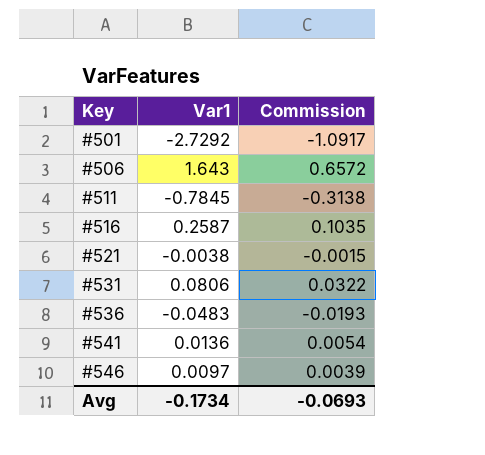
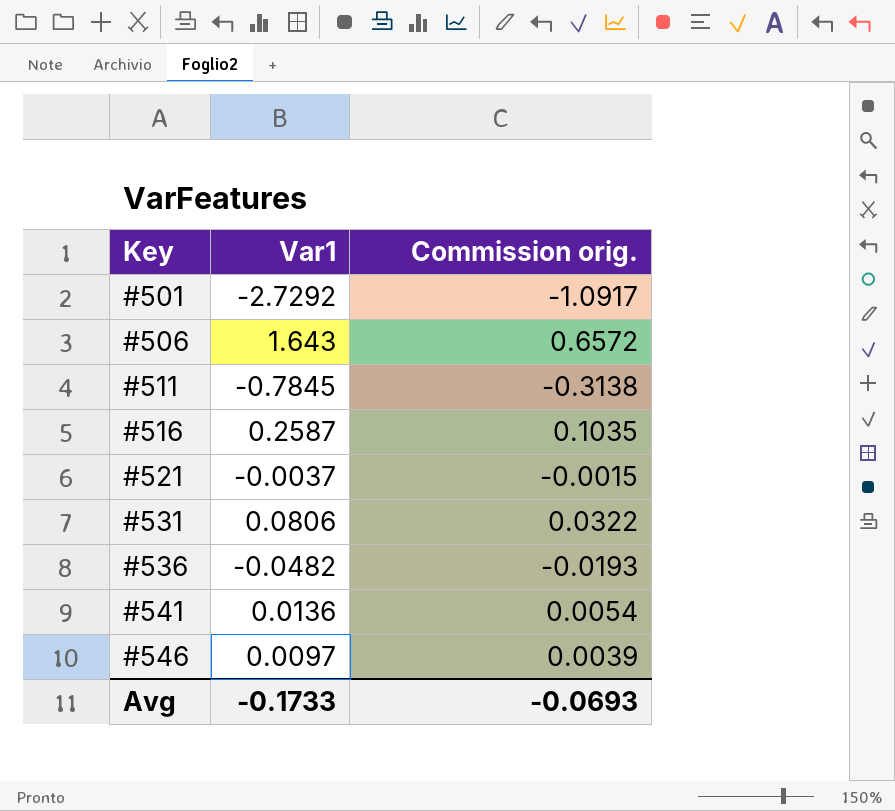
column name: Commission -> Commission orig.
#521 | Var1: -0.0038 -> -0.0037
#536 | Var1: -0.0483 -> -0.0482
Avg | Var1: -0.1734 -> -0.1733

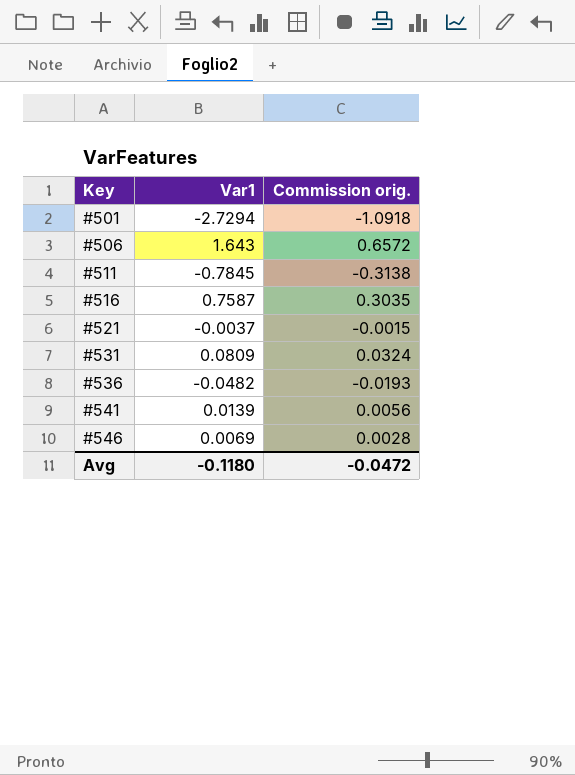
#501 | Var1: -2.7292 -> -2.7294
#501 | Commission orig.: -1.0917 -> -1.0918
#516 | Var1: 0.2587 -> 0.7587
#516 | Commission orig.: 0.1035 -> 0.3035
#531 | Var1: 0.0806 -> 0.0809
#531 | Commission orig.: 0.0322 -> 0.0324
#541 | Var1: 0.0136 -> 0.0139
#541 | Commission orig.: 0.0054 -> 0.0056
#546 | Var1: 0.0097 -> 0.0069
#546 | Commission orig.: 0.0039 -> 0.0028
Avg | Var1: -0.1733 -> -0.1180
Avg | Commission orig.: -0.0693 -> -0.0472

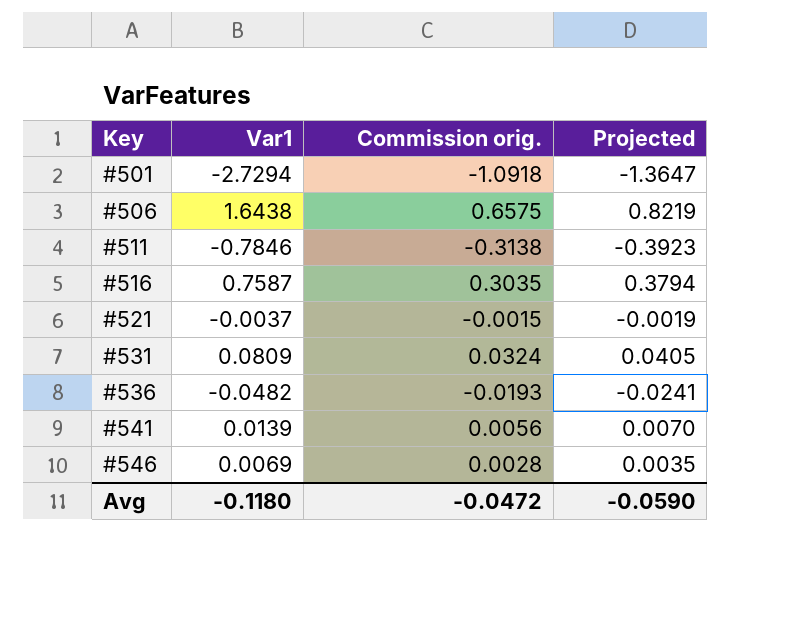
column Projected | formula: none -> [Var1] * 0.5
#506 | Var1: 1.643 -> 1.6438
#506 | Commission orig.: 0.6572 -> 0.6575
#511 | Var1: -0.7845 -> -0.7846

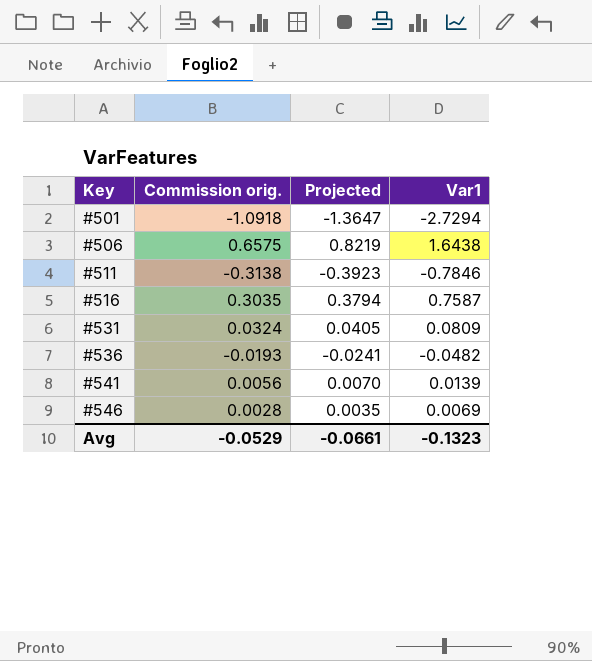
column Var1 | position: 2 -> 4
row #521: -0.0037 | -0.0015 | -0.0019 -> none
Avg | Commission orig.: -0.0472 -> -0.0529
Avg | Projected: -0.0590 -> -0.0661
Avg | Var1: -0.1180 -> -0.1323

